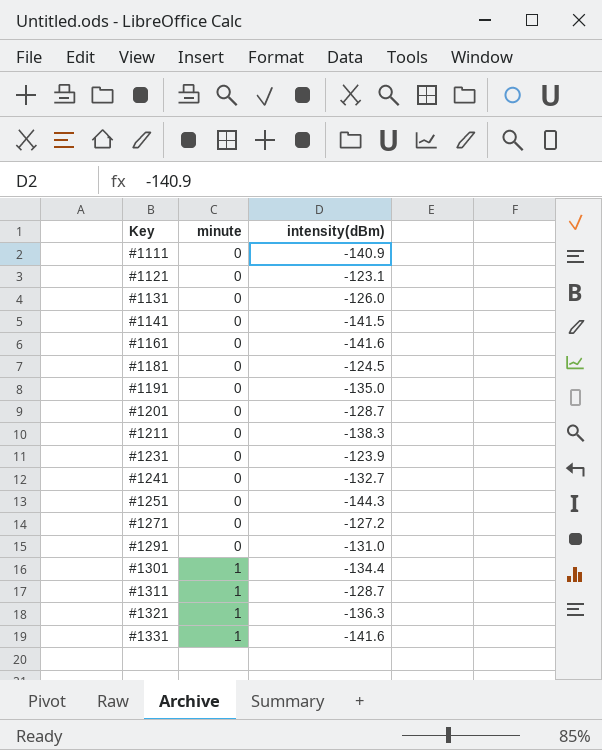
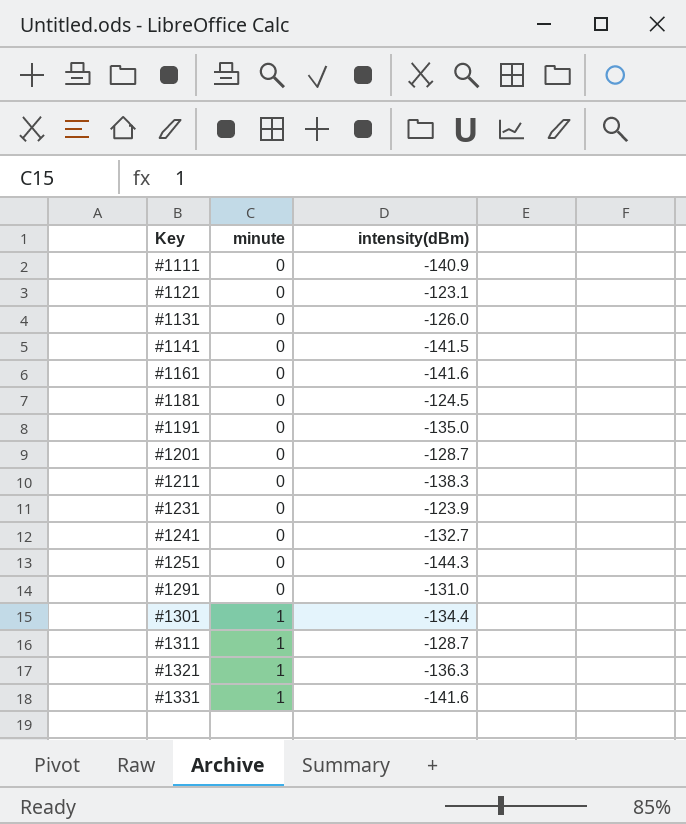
row #1271: 0 | -127.2 -> none

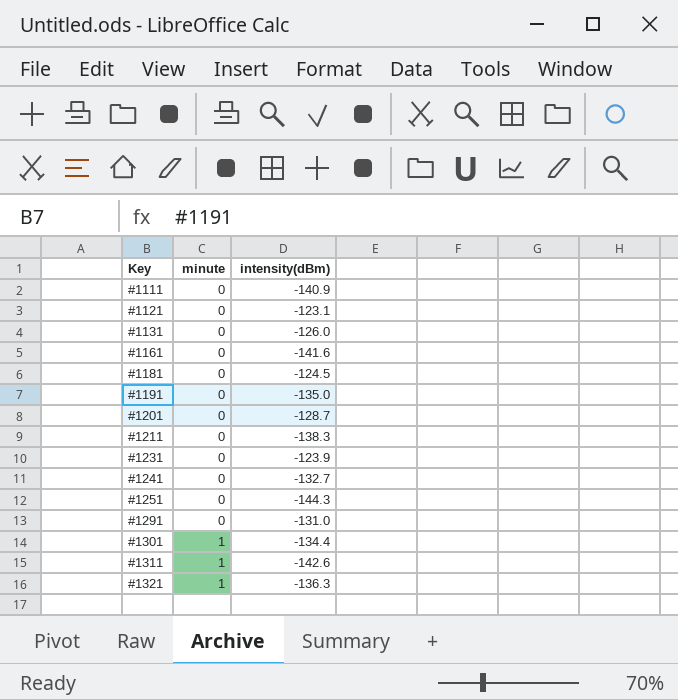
row #1141: 0 | -141.5 -> none
row #1331: 1 | -141.6 -> none
#1311 | intensity(dBm): -128.7 -> -142.6

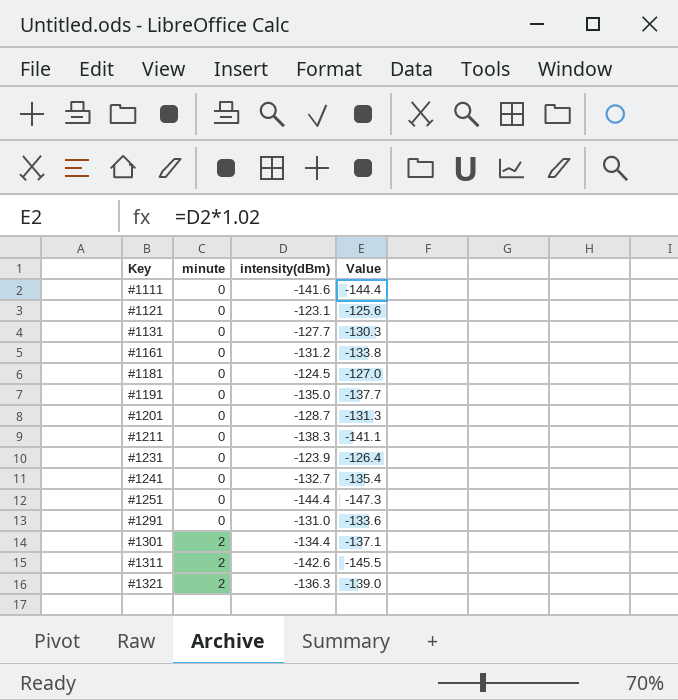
column Value | formula: none -> [intensity(dBm)] * 1.02
#1111 | intensity(dBm): -140.9 -> -141.6
#1131 | intensity(dBm): -126.0 -> -127.7
#1161 | intensity(dBm): -141.6 -> -131.2
#1251 | intensity(dBm): -144.3 -> -144.4
#1301 | minute: 1 -> 2
#1311 | minute: 1 -> 2
#1321 | minute: 1 -> 2

